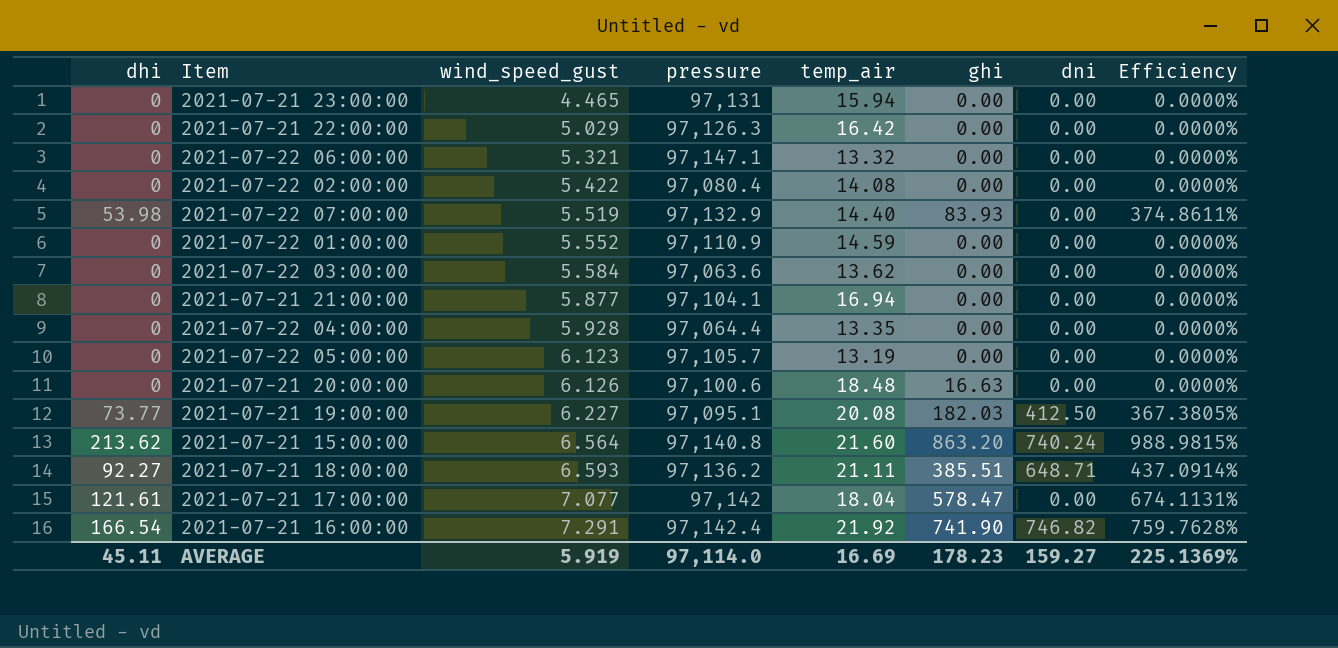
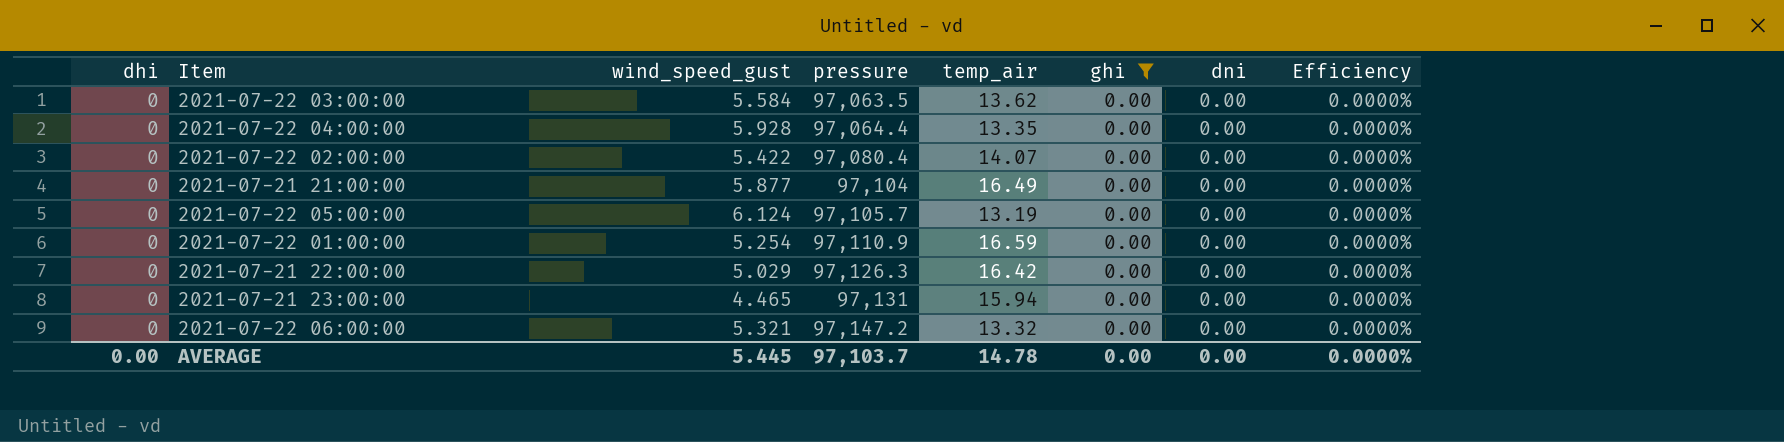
filter: none -> ghi = 0.00
row order: wind_speed_gust ascending -> pressure ascending
2021-07-22 03:00:00 | pressure: 97,063.6 -> 97,063.5
2021-07-22 02:00:00 | temp_air: 14.08 -> 14.07
2021-07-21 21:00:00 | pressure: 97,104.1 -> 97,104
2021-07-21 21:00:00 | temp_air: 16.94 -> 16.49
2021-07-22 05:00:00 | wind_speed_gust: 6.123 -> 6.124
2021-07-22 01:00:00 | wind_speed_gust: 5.552 -> 5.254
2021-07-22 01:00:00 | temp_air: 14.59 -> 16.59
2021-07-22 06:00:00 | pressure: 97,147.1 -> 97,147.2
AVERAGE | dhi: 45.11 -> 0.00
AVERAGE | wind_speed_gust: 5.919 -> 5.445
AVERAGE | pressure: 97,114.0 -> 97,103.7
AVERAGE | temp_air: 16.69 -> 14.78
AVERAGE | ghi: 178.23 -> 0.00
AVERAGE | dni: 159.27 -> 0.00
AVERAGE | Efficiency: 225.1369% -> 0.0000%

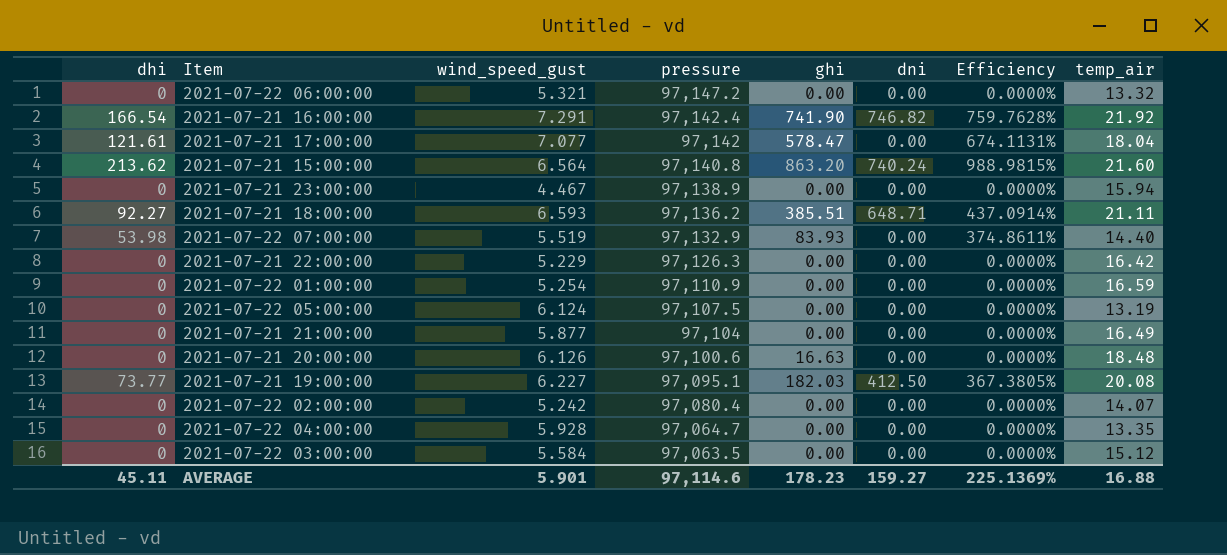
filter: ghi = 0.00 -> none
row order: pressure ascending -> pressure descending
column temp_air | position: 5 -> 8
2021-07-21 23:00:00 | wind_speed_gust: 4.465 -> 4.467
2021-07-21 23:00:00 | pressure: 97,131 -> 97,138.9
2021-07-21 22:00:00 | wind_speed_gust: 5.029 -> 5.229
2021-07-22 05:00:00 | pressure: 97,105.7 -> 97,107.5
2021-07-22 02:00:00 | wind_speed_gust: 5.422 -> 5.242
2021-07-22 04:00:00 | pressure: 97,064.4 -> 97,064.7
2021-07-22 03:00:00 | temp_air: 13.62 -> 15.12
AVERAGE | dhi: 0.00 -> 45.11
AVERAGE | wind_speed_gust: 5.445 -> 5.901
AVERAGE | pressure: 97,103.7 -> 97,114.6
AVERAGE | ghi: 0.00 -> 178.23
AVERAGE | dni: 0.00 -> 159.27
AVERAGE | Efficiency: 0.0000% -> 225.1369%
AVERAGE | temp_air: 14.78 -> 16.88

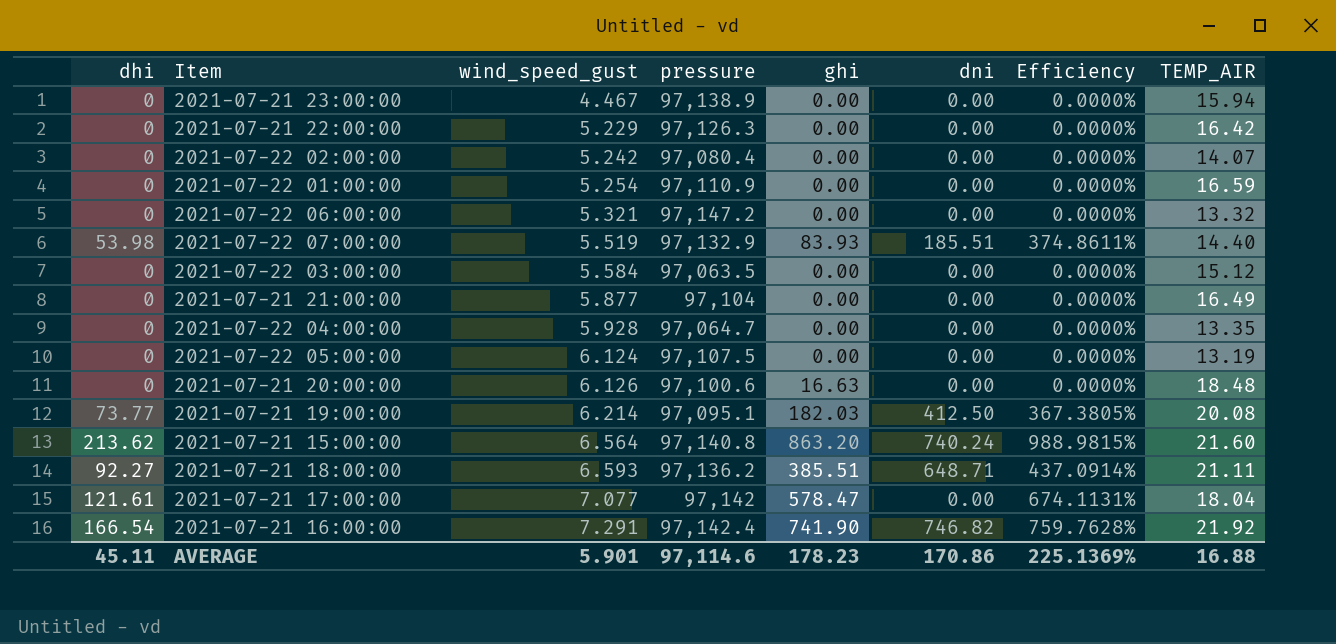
row order: pressure descending -> wind_speed_gust ascending
column name: temp_air -> TEMP_AIR
2021-07-22 07:00:00 | dni: 0.00 -> 185.51
2021-07-21 19:00:00 | wind_speed_gust: 6.227 -> 6.214
AVERAGE | dni: 159.27 -> 170.86

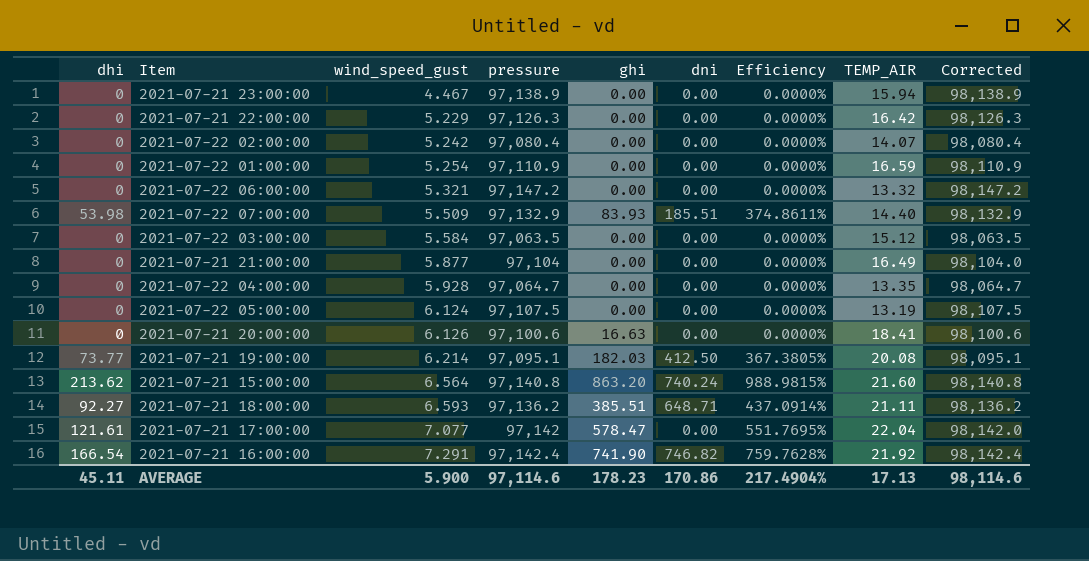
column Corrected | formula: none -> [pressure] + 1000
2021-07-22 07:00:00 | wind_speed_gust: 5.519 -> 5.509
2021-07-21 20:00:00 | TEMP_AIR: 18.48 -> 18.41
2021-07-21 17:00:00 | Efficiency: 674.1131% -> 551.7695%
2021-07-21 17:00:00 | TEMP_AIR: 18.04 -> 22.04
AVERAGE | wind_speed_gust: 5.901 -> 5.900
AVERAGE | Efficiency: 225.1369% -> 217.4904%
AVERAGE | TEMP_AIR: 16.88 -> 17.13

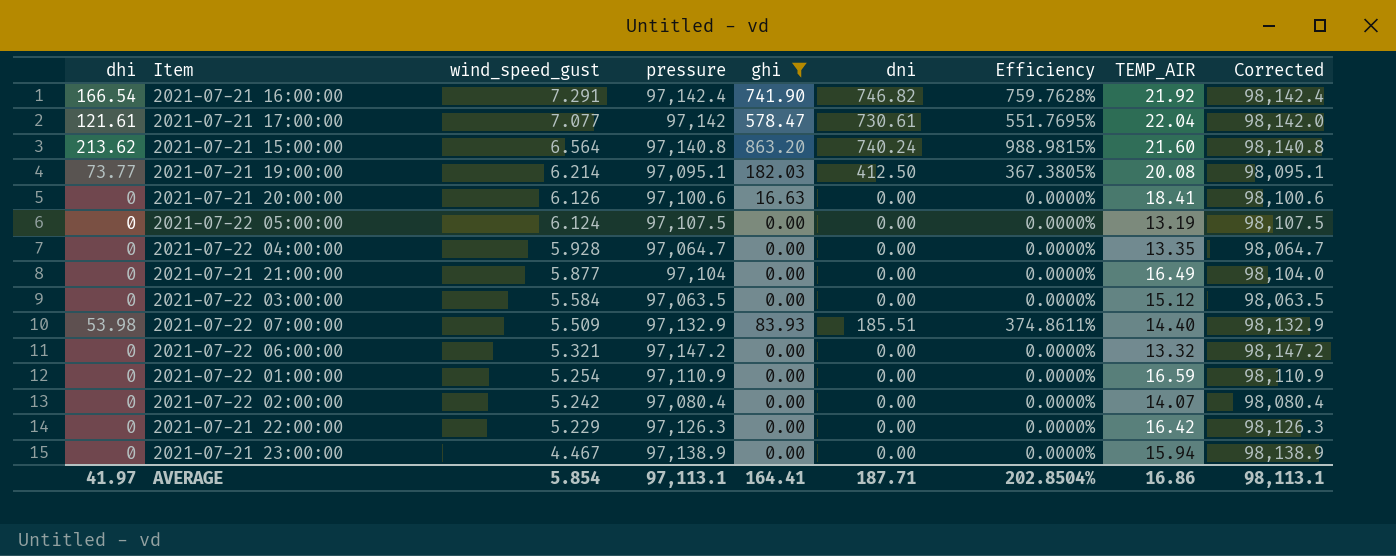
filter: none -> ghi != 385.51
row order: wind_speed_gust ascending -> wind_speed_gust descending
2021-07-21 17:00:00 | dni: 0.00 -> 730.61
AVERAGE | dhi: 45.11 -> 41.97
AVERAGE | wind_speed_gust: 5.900 -> 5.854
AVERAGE | pressure: 97,114.6 -> 97,113.1
AVERAGE | ghi: 178.23 -> 164.41
AVERAGE | dni: 170.86 -> 187.71
AVERAGE | Efficiency: 217.4904% -> 202.8504%
AVERAGE | TEMP_AIR: 17.13 -> 16.86
AVERAGE | Corrected: 98,114.6 -> 98,113.1

